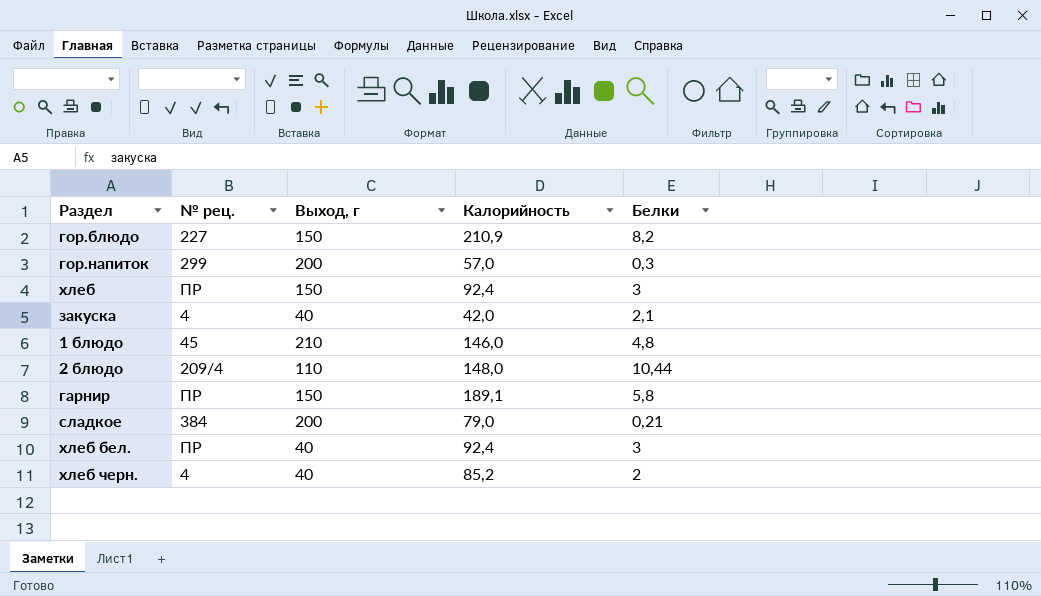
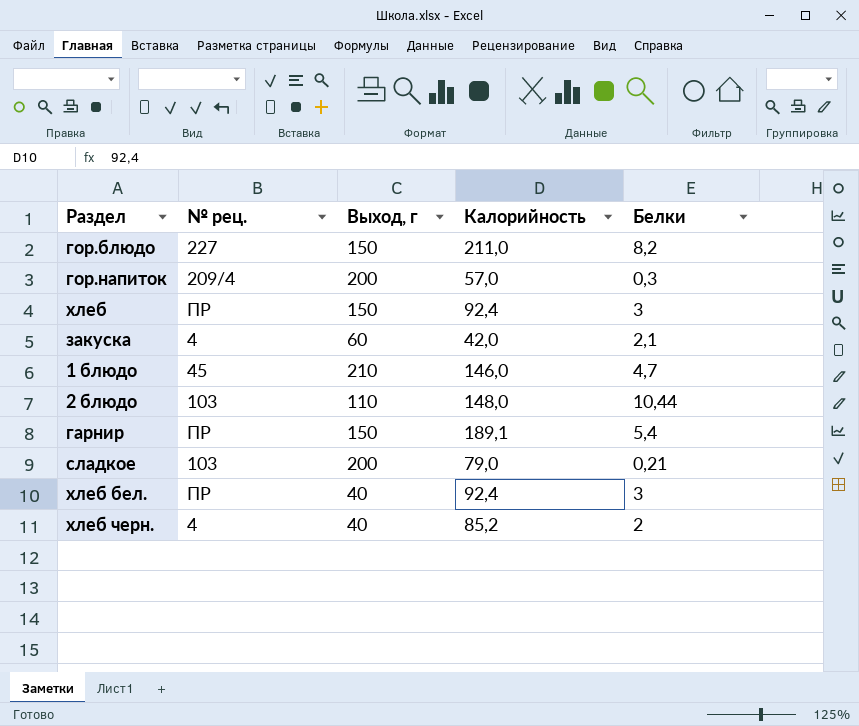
гор.блюдо | Калорийность: 210,9 -> 211,0
гор.напиток | № рец.: 299 -> 209/4
закуска | Выход, г: 40 -> 60
1 блюдо | Белки: 4,8 -> 4,7
2 блюдо | № рец.: 209/4 -> 103
гарнир | Белки: 5,8 -> 5,4
сладкое | № рец.: 384 -> 103

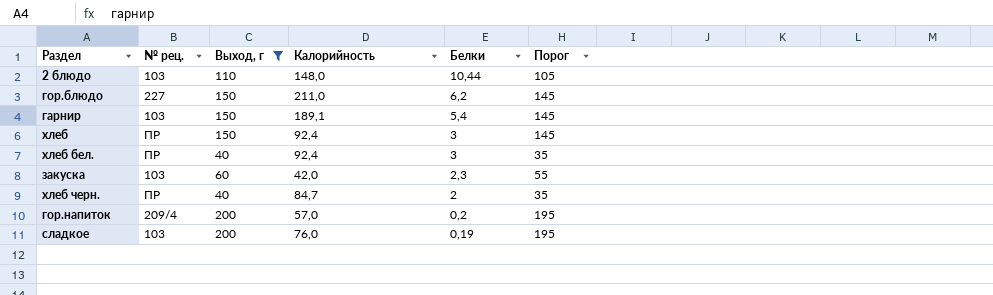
filter: none -> Выход, г != 210
row order: none -> Белки descending
column Порог | formula: none -> [Выход, г] - 5
гор.блюдо | Белки: 8,2 -> 6,2
гарнир | № рец.: ПР -> 103
закуска | № рец.: 4 -> 103
закуска | Белки: 2,1 -> 2,3
хлеб черн. | № рец.: 4 -> ПР
хлеб черн. | Калорийность: 85,2 -> 84,7
гор.напиток | Белки: 0,3 -> 0,2
сладкое | Калорийность: 79,0 -> 76,0
сладкое | Белки: 0,21 -> 0,19

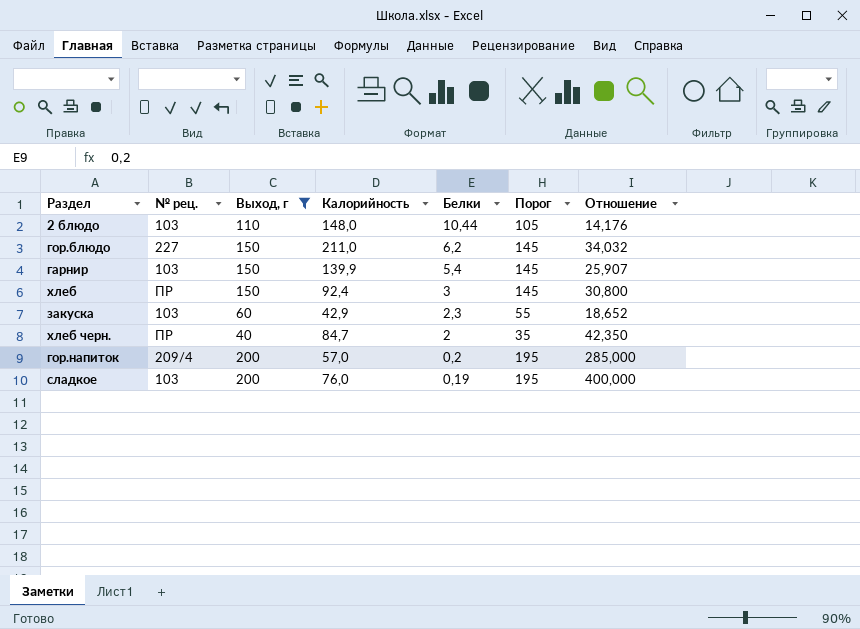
column Отношение | formula: none -> [Калорийность] / [Белки]
row хлеб бел.: ПР | 40 | 92,4 | 3 | 35 -> none
гарнир | Калорийность: 189,1 -> 139,9
закуска | Калорийность: 42,0 -> 42,9

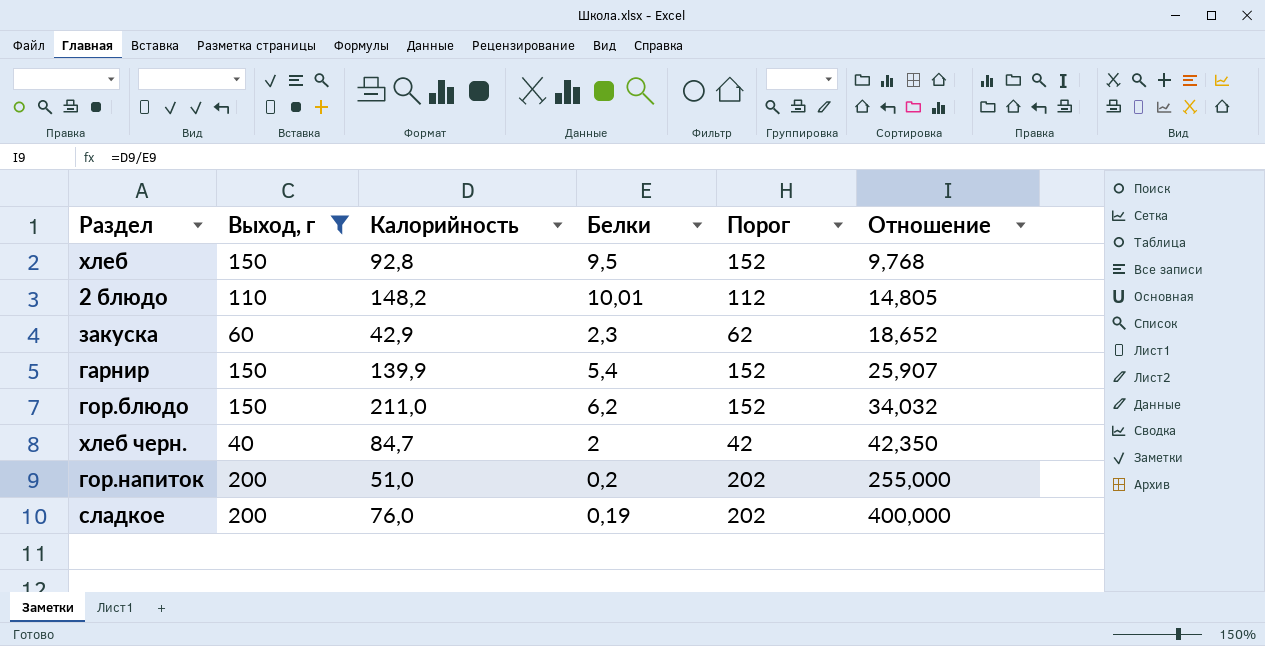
row order: Белки descending -> Отношение ascending
column № рец. | position: 2 -> none
column Порог | formula: [Выход, г] - 5 -> [Выход, г] + 2
хлеб | Калорийность: 92,4 -> 92,8
хлеб | Белки: 3 -> 9,5
хлеб | Отношение: 30,800 -> 9,768
2 блюдо | Калорийность: 148,0 -> 148,2
2 блюдо | Белки: 10,44 -> 10,01
2 блюдо | Отношение: 14,176 -> 14,805
гор.напиток | Калорийность: 57,0 -> 51,0
гор.напиток | Отношение: 285,000 -> 255,000

